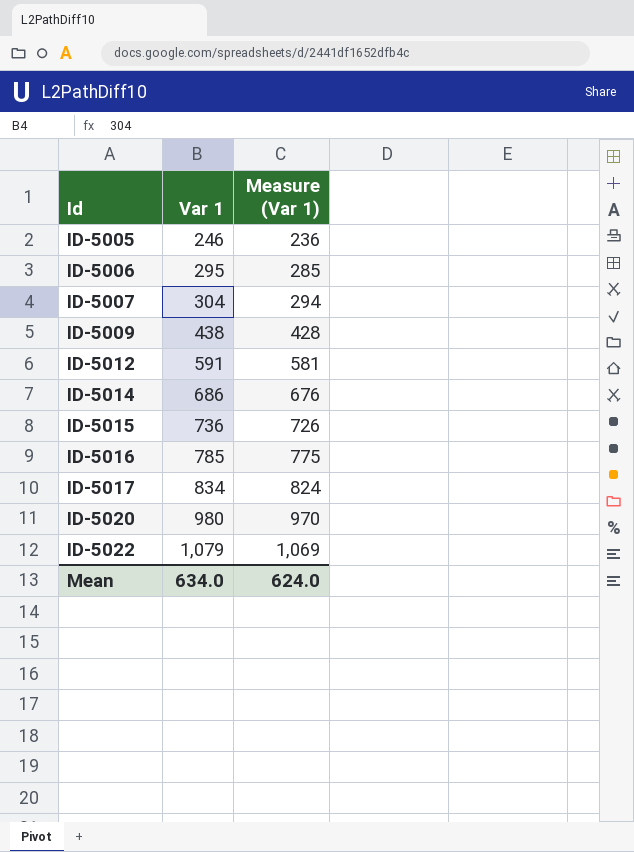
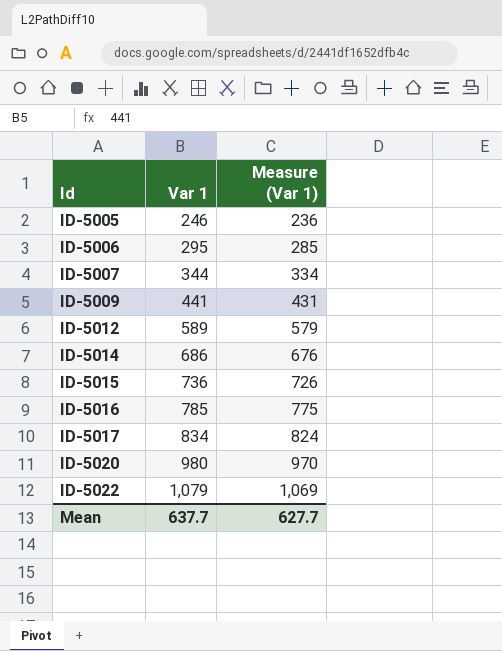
ID-5007 | Var 1: 304 -> 344
ID-5007 | Measure (Var 1): 294 -> 334
ID-5009 | Var 1: 438 -> 441
ID-5009 | Measure (Var 1): 428 -> 431
ID-5012 | Var 1: 591 -> 589
ID-5012 | Measure (Var 1): 581 -> 579
Mean | Var 1: 634.0 -> 637.7
Mean | Measure (Var 1): 624.0 -> 627.7

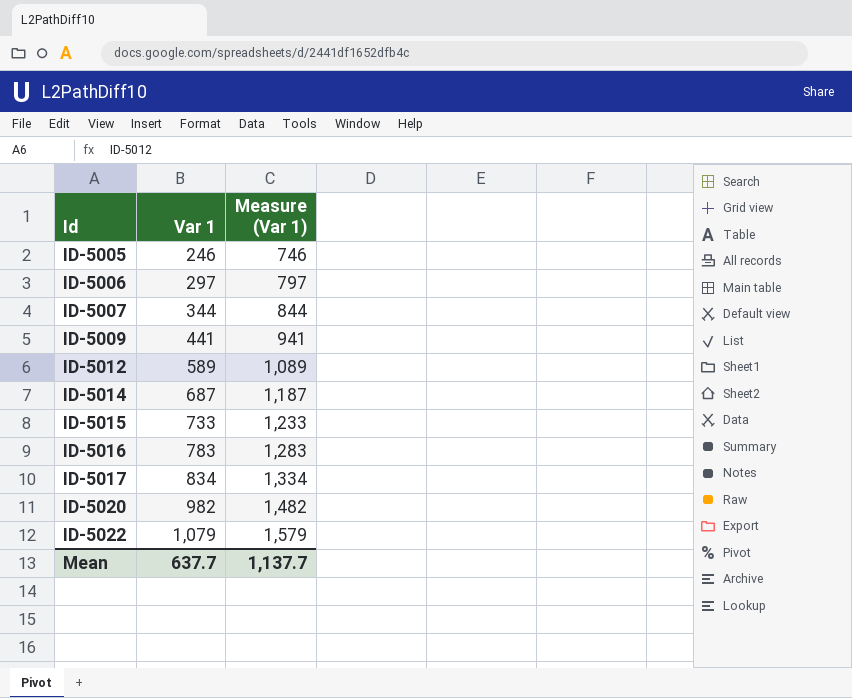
column Measure (Var 1) | formula: [Var 1] - 10 -> [Var 1] + 500
ID-5006 | Var 1: 295 -> 297
ID-5014 | Var 1: 686 -> 687
ID-5015 | Var 1: 736 -> 733
ID-5016 | Var 1: 785 -> 783
ID-5020 | Var 1: 980 -> 982
Mean | Measure (Var 1): 627.7 -> 1,137.7

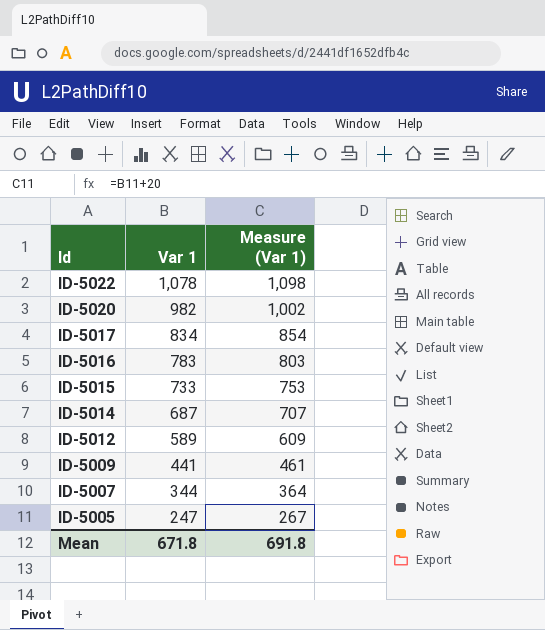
row order: Id ascending -> Id descending
column Measure (Var 1) | formula: [Var 1] + 500 -> [Var 1] + 20
row ID-5006: 297 | 797 -> none
ID-5022 | Var 1: 1,079 -> 1,078
ID-5005 | Var 1: 246 -> 247
Mean | Var 1: 637.7 -> 671.8
Mean | Measure (Var 1): 1,137.7 -> 691.8

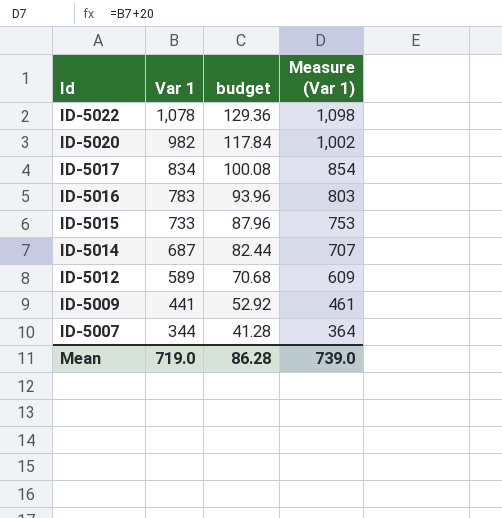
column budget | formula: none -> [Var 1] * 0.12
row ID-5005: 247 | 267 -> none
Mean | Var 1: 671.8 -> 719.0
Mean | Measure (Var 1): 691.8 -> 739.0

